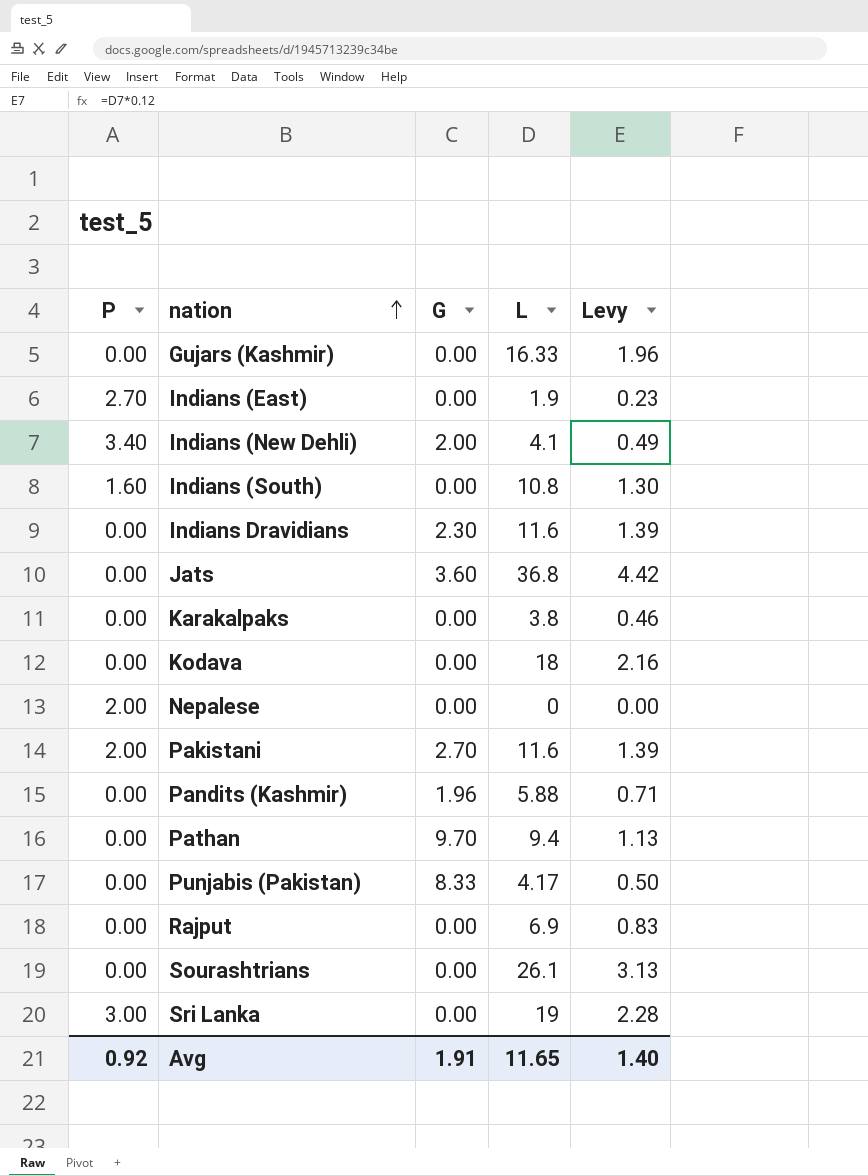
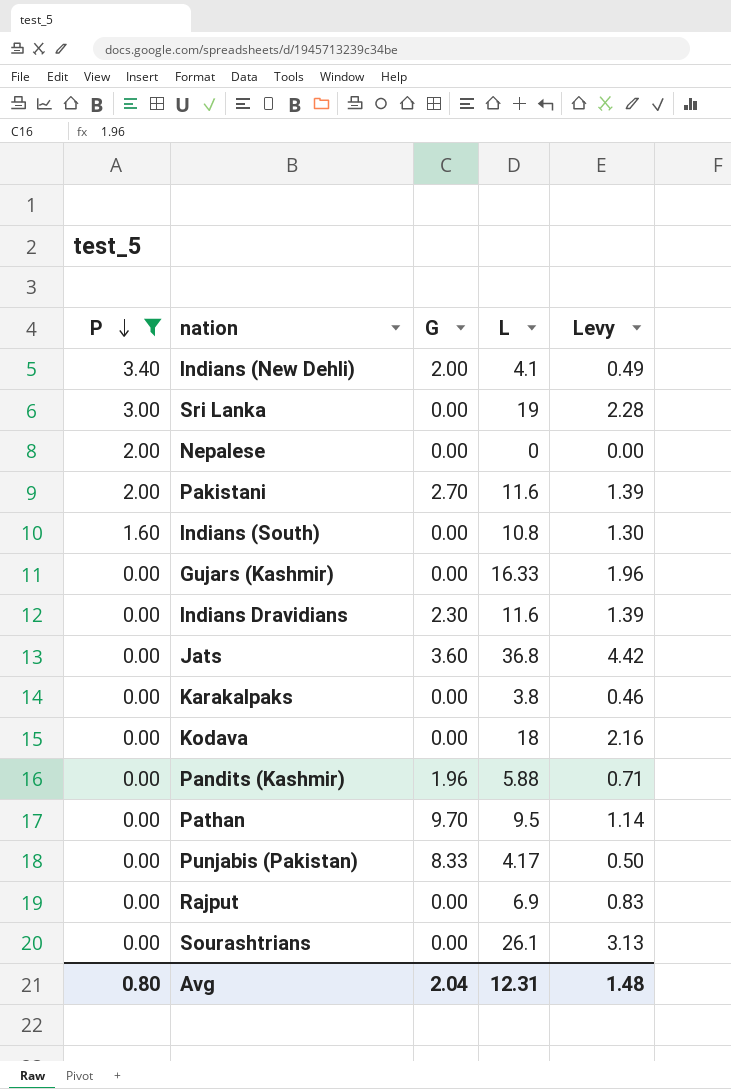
filter: none -> P != 2.70
row order: nation ascending -> P descending
Pathan | L: 9.4 -> 9.5
Pathan | Levy: 1.13 -> 1.14
Avg | P: 0.92 -> 0.80
Avg | G: 1.91 -> 2.04
Avg | L: 11.65 -> 12.31
Avg | Levy: 1.40 -> 1.48

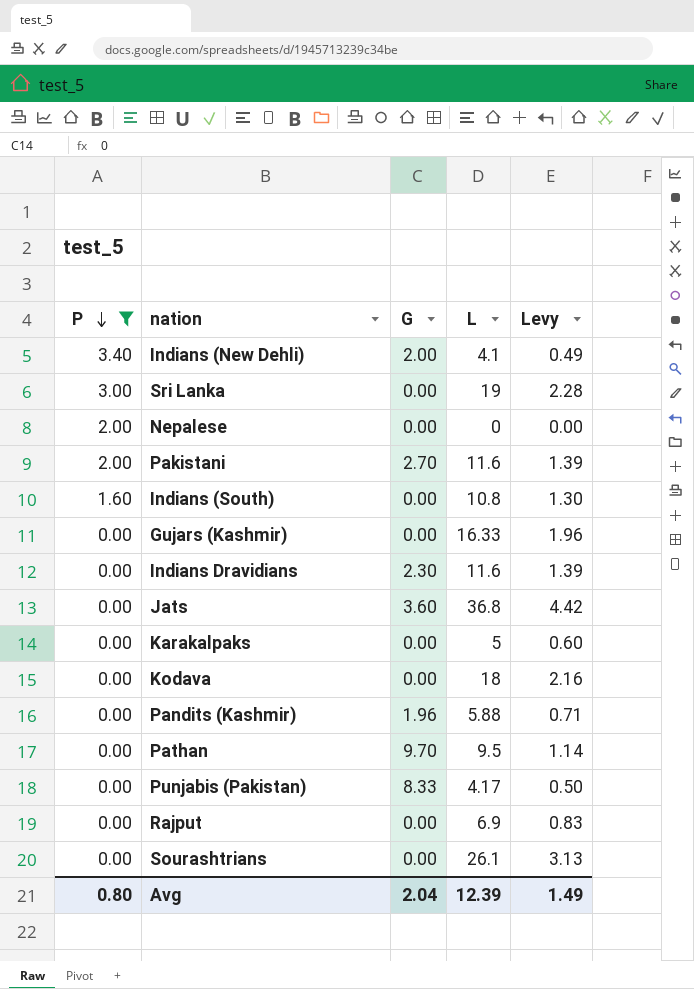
Karakalpaks | L: 3.8 -> 5
Karakalpaks | Levy: 0.46 -> 0.60
Avg | L: 12.31 -> 12.39
Avg | Levy: 1.48 -> 1.49

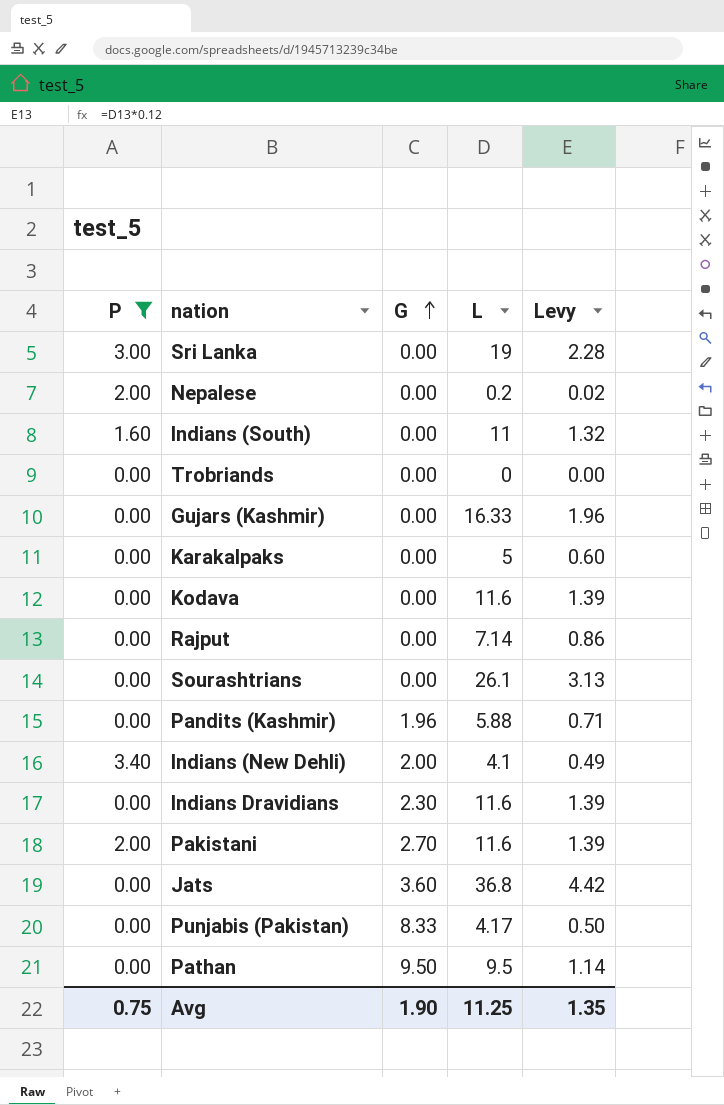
row order: P descending -> G ascending
Nepalese | L: 0 -> 0.2
Nepalese | Levy: 0.00 -> 0.02
Indians (South) | L: 10.8 -> 11
Indians (South) | Levy: 1.30 -> 1.32
row Trobriands: none -> 0.00 | 0.00 | 0 | 0.00
Kodava | L: 18 -> 11.6
Kodava | Levy: 2.16 -> 1.39
Rajput | L: 6.9 -> 7.14
Rajput | Levy: 0.83 -> 0.86
Pathan | G: 9.70 -> 9.50
Avg | P: 0.80 -> 0.75
Avg | G: 2.04 -> 1.90
Avg | L: 12.39 -> 11.25
Avg | Levy: 1.49 -> 1.35

